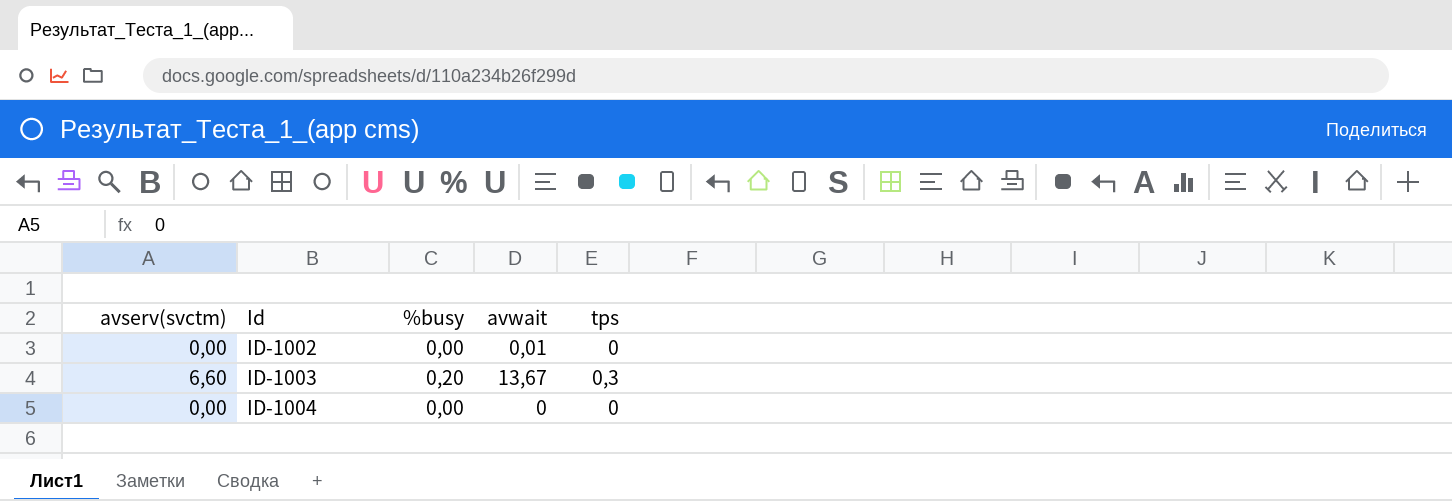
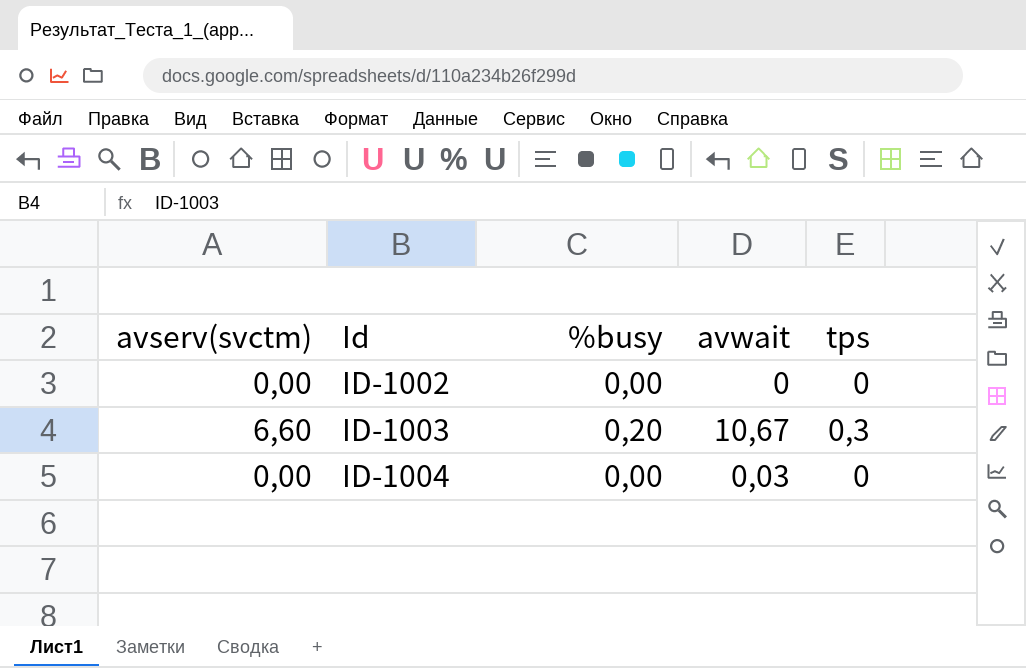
ID-1002 | avwait: 0,01 -> 0
ID-1003 | avwait: 13,67 -> 10,67
ID-1004 | avwait: 0 -> 0,03

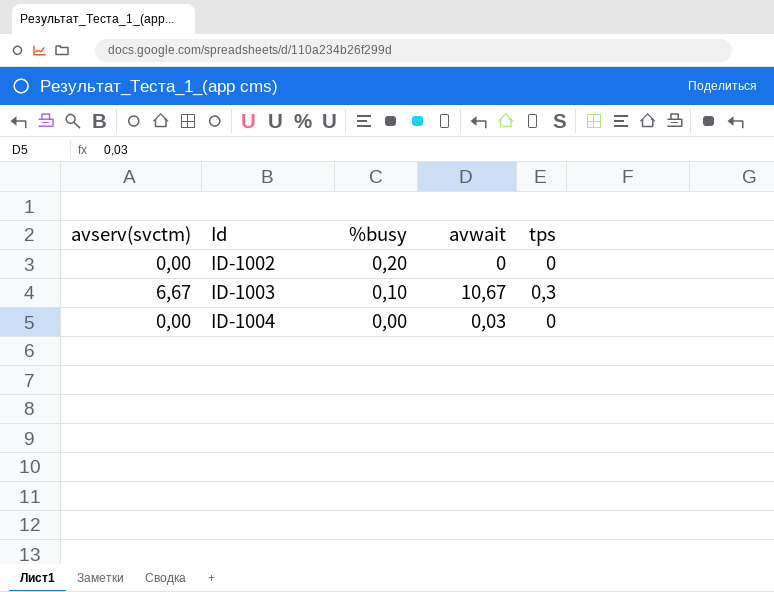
ID-1002 | %busy: 0,00 -> 0,20
ID-1003 | avserv(svctm): 6,60 -> 6,67
ID-1003 | %busy: 0,20 -> 0,10

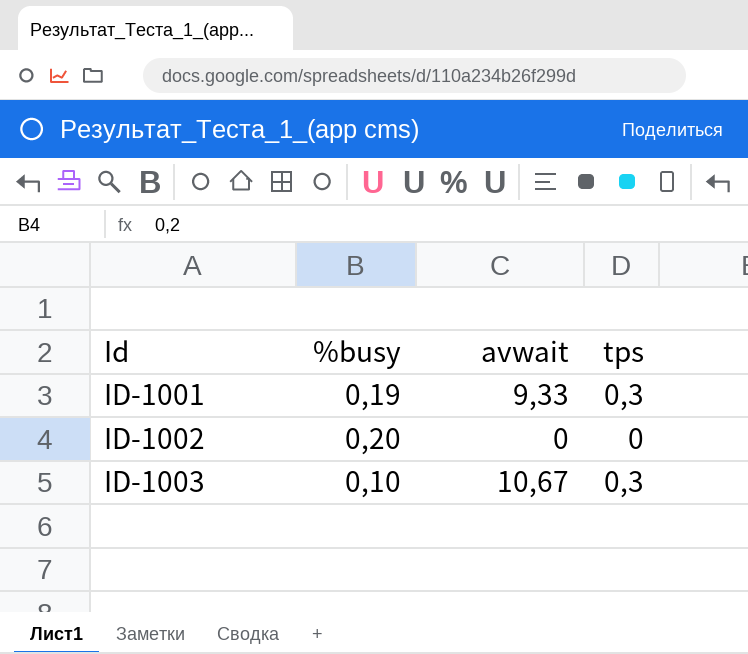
column avserv(svctm) | position: 1 -> none
row ID-1004: 0,00 | 0,00 | 0,03 | 0 -> none
row ID-1001: none -> 0,19 | 9,33 | 0,3

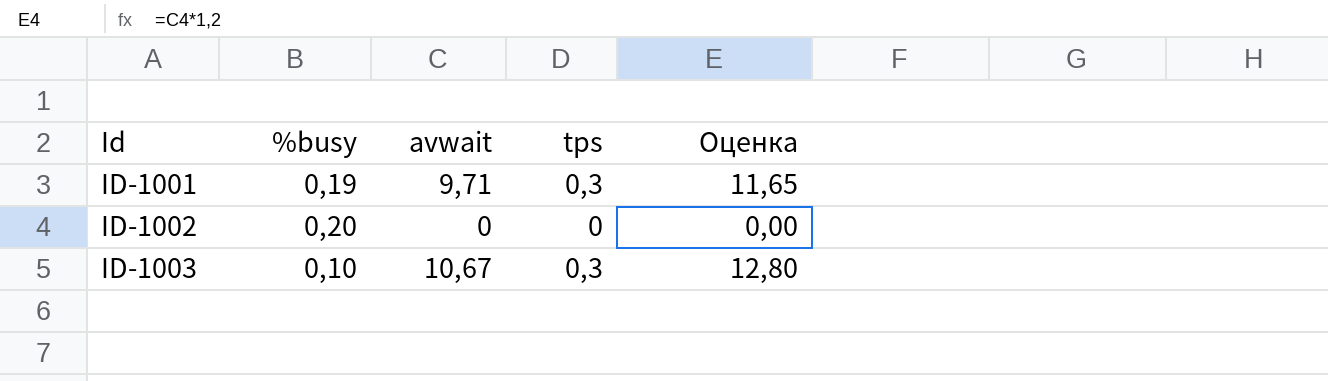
column Оценка | formula: none -> [avwait] * 1,2
ID-1001 | avwait: 9,33 -> 9,71

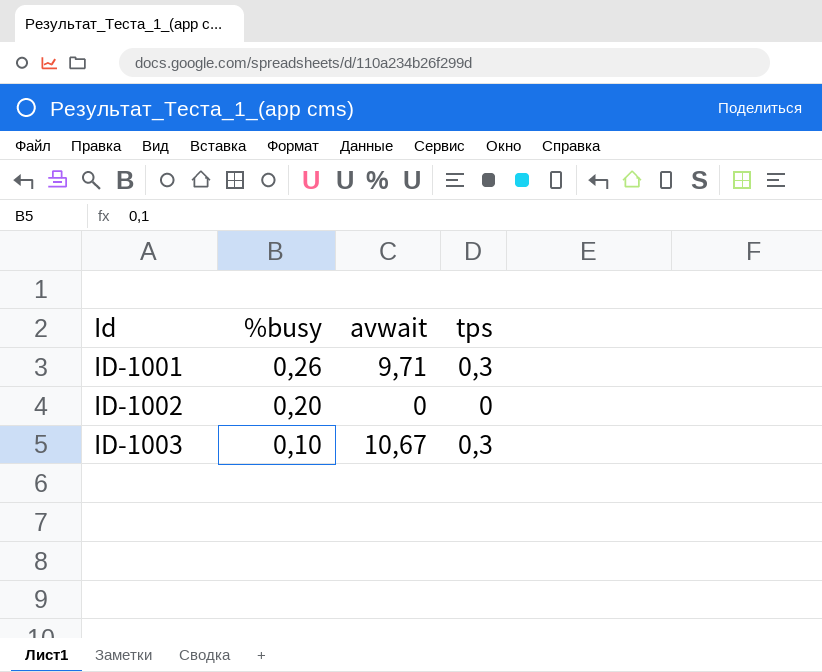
column Оценка | formula: [avwait] * 1,2 -> none
ID-1001 | %busy: 0,19 -> 0,26

